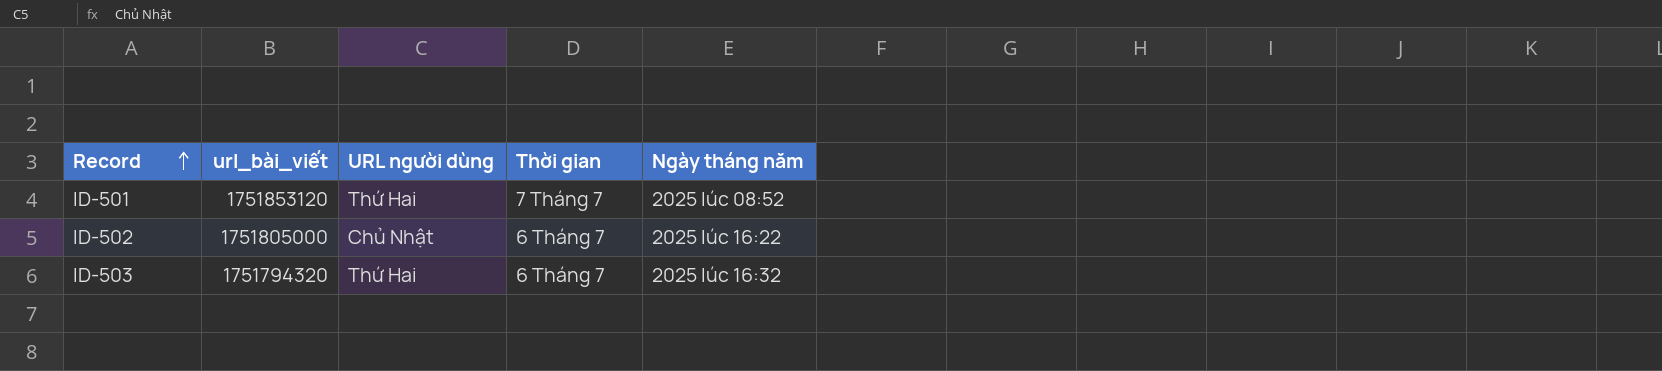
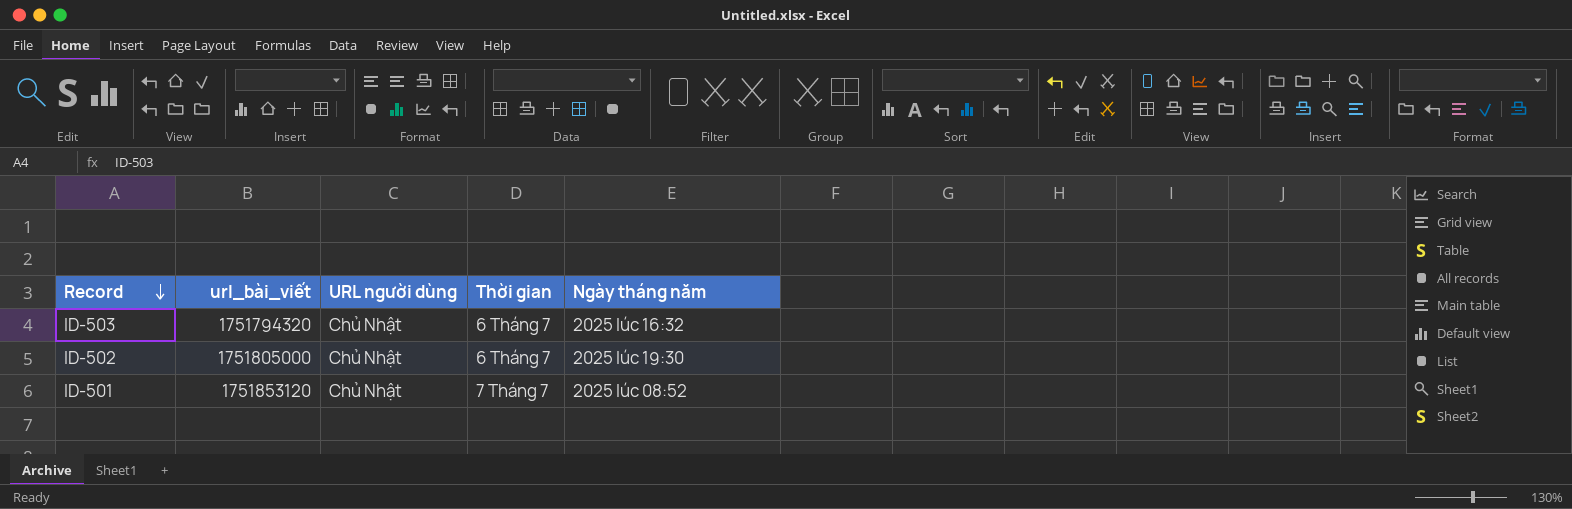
row order: Record ascending -> Record descending
ID-503 | URL người dùng: Thứ Hai -> Chủ Nhật
ID-502 | Ngày tháng năm: 2025 lúc 16:22 -> 2025 lúc 19:30
ID-501 | URL người dùng: Thứ Hai -> Chủ Nhật

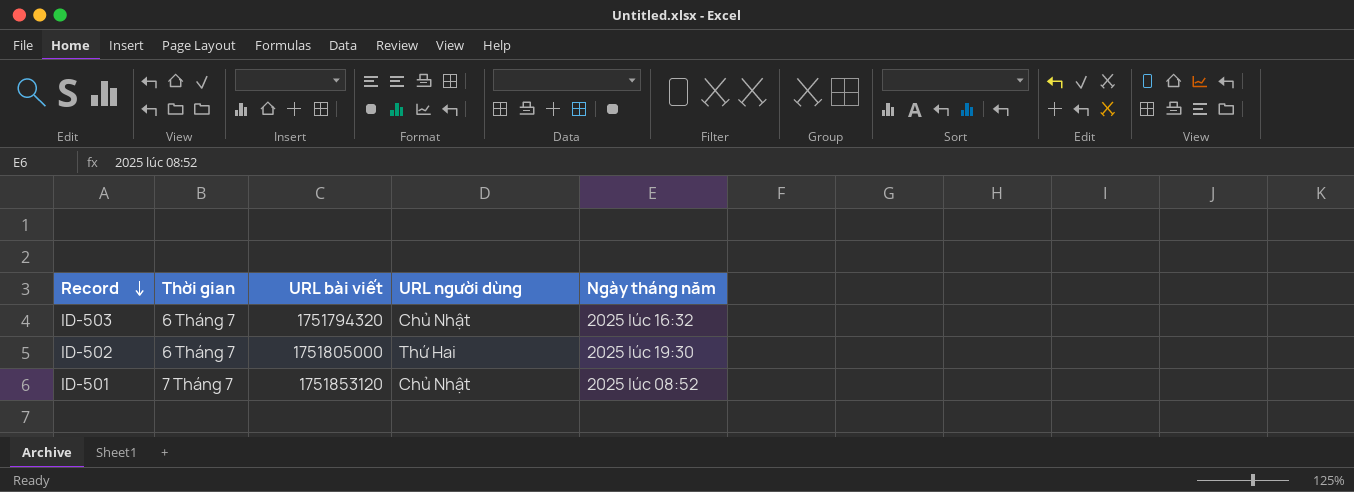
column Thời gian | position: 4 -> 2
column name: url_bài_viết -> URL bài viết
ID-502 | URL người dùng: Chủ Nhật -> Thứ Hai

